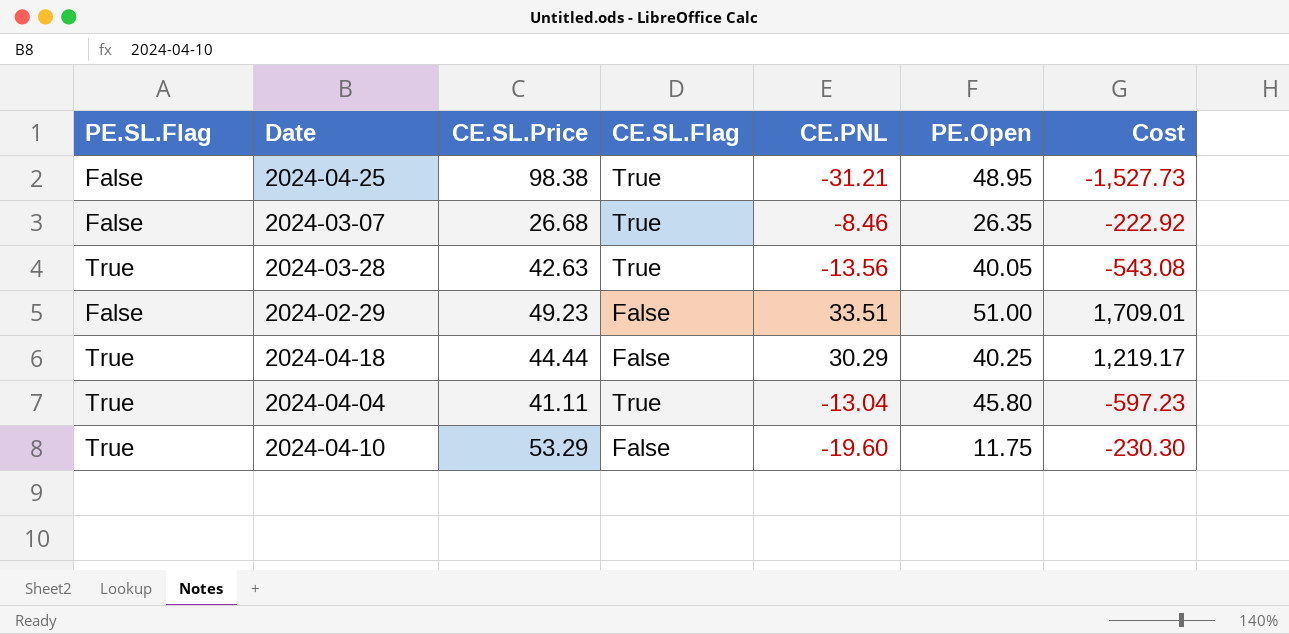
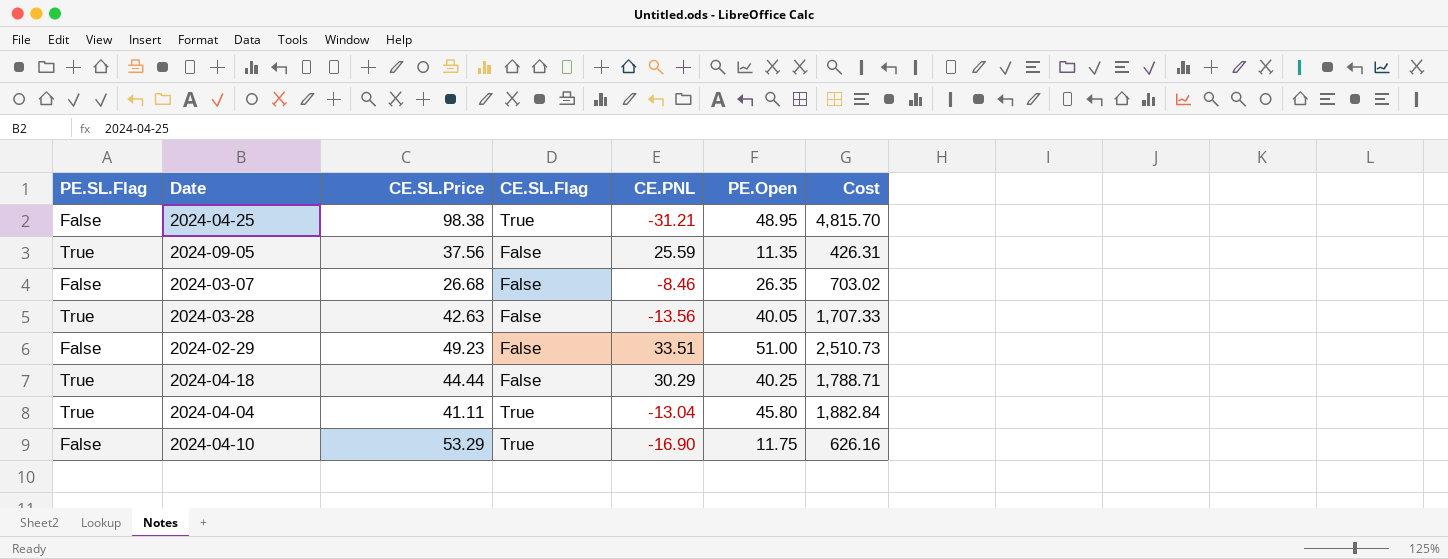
column Cost | formula: [CE.PNL] * [PE.Open] -> [CE.SL.Price] * [PE.Open]
row 2024-09-05: none -> True | 37.56 | False | 25.59 | 11.35 | 426.31
2024-03-07 | CE.SL.Flag: True -> False
2024-03-28 | CE.SL.Flag: True -> False
2024-04-10 | PE.SL.Flag: True -> False
2024-04-10 | CE.SL.Flag: False -> True
2024-04-10 | CE.PNL: -19.60 -> -16.90

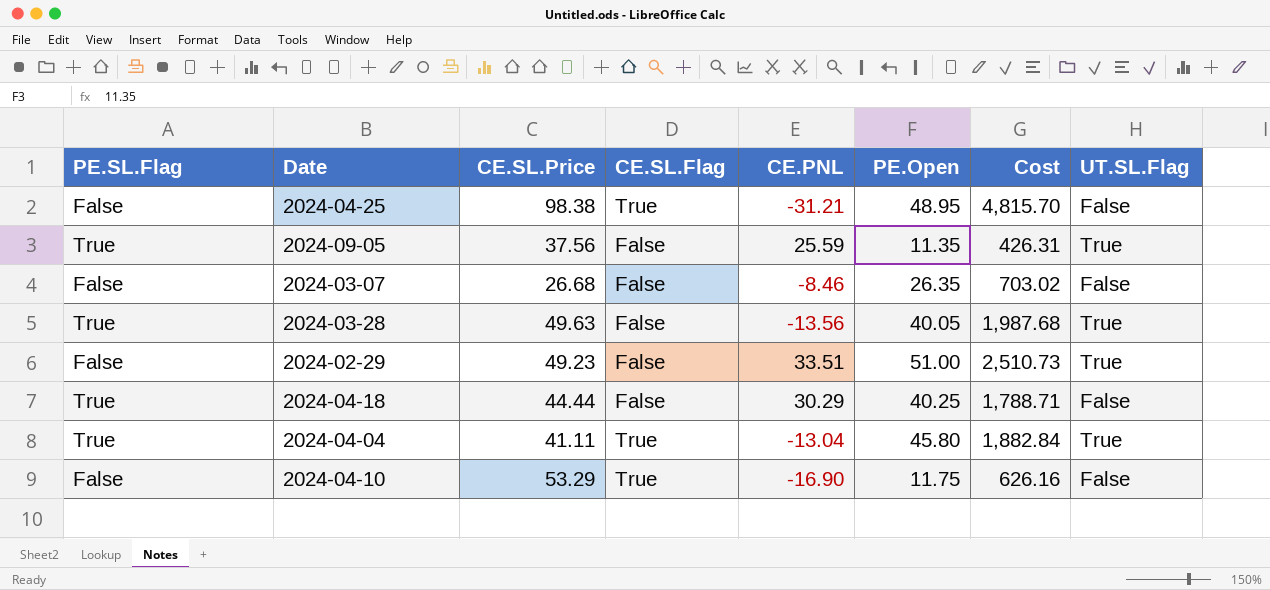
column UT.SL.Flag | position: none -> 8
2024-03-28 | CE.SL.Price: 42.63 -> 49.63
2024-03-28 | Cost: 1,707.33 -> 1,987.68

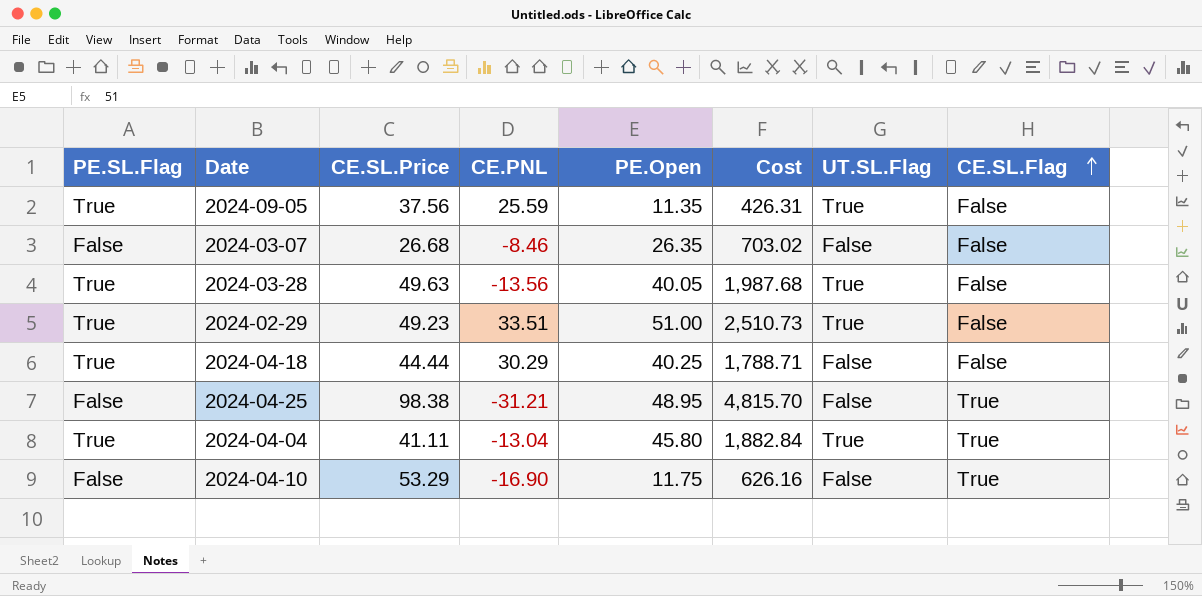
row order: none -> CE.SL.Flag ascending
column CE.SL.Flag | position: 4 -> 8
2024-02-29 | PE.SL.Flag: False -> True

